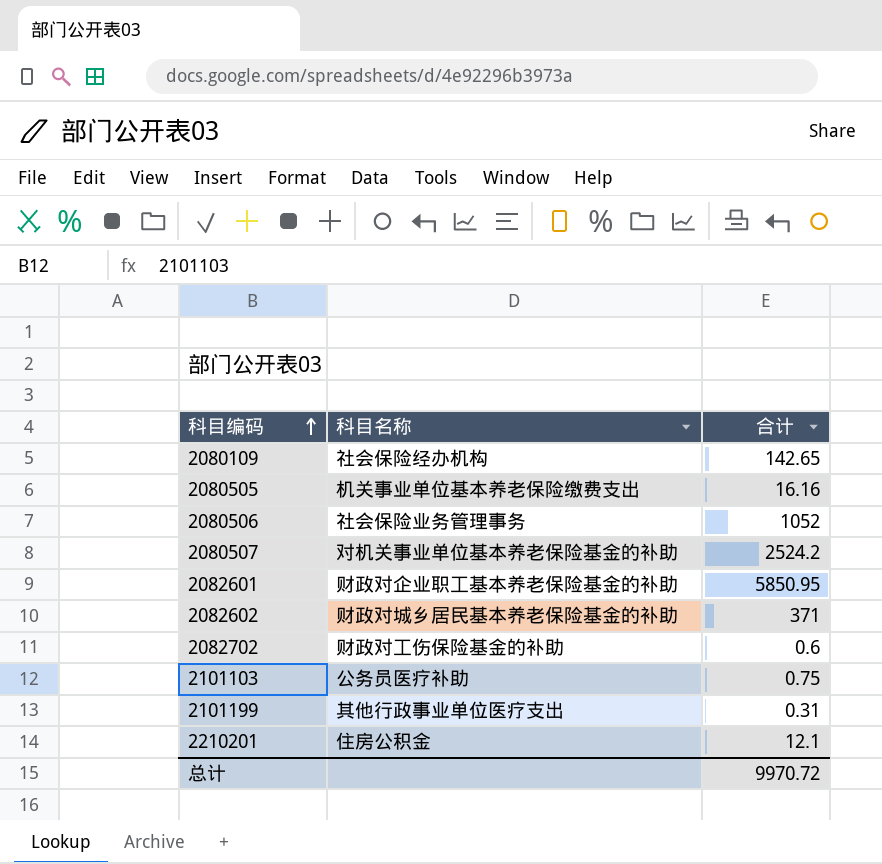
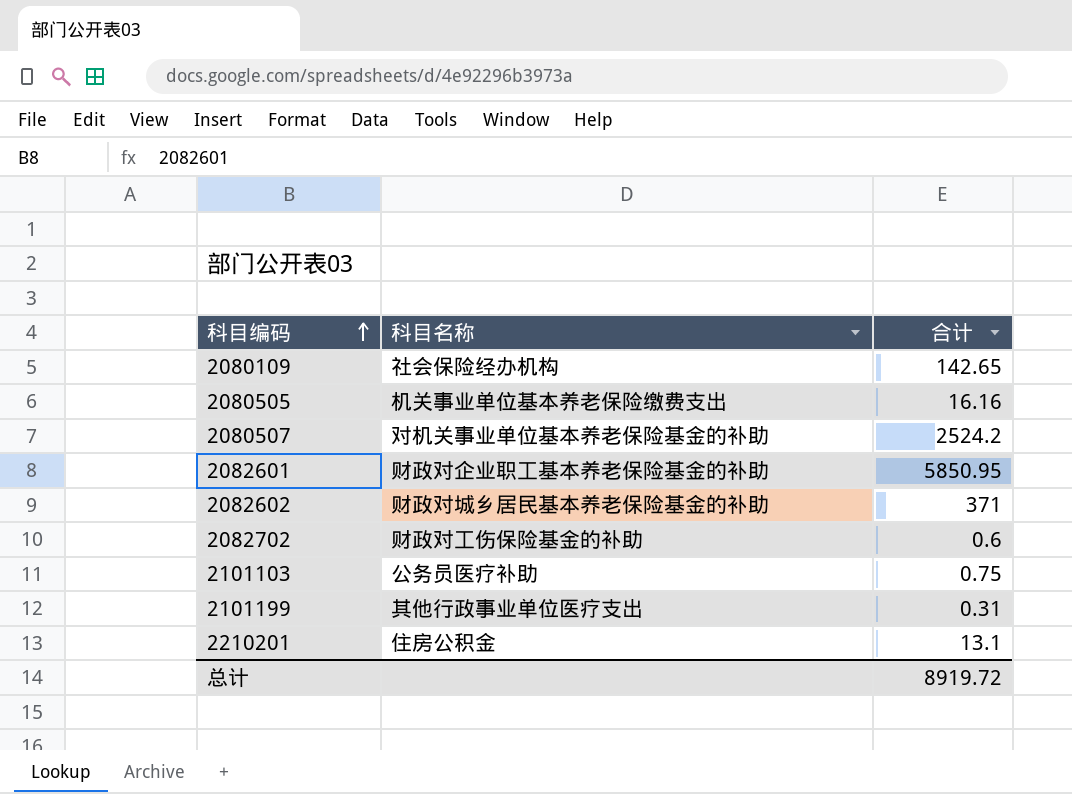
row 2080506: 社会保险业务管理事务 | 1052 -> none
2210201 | 合计: 12.1 -> 13.1
总计 | 合计: 9970.72 -> 8919.72

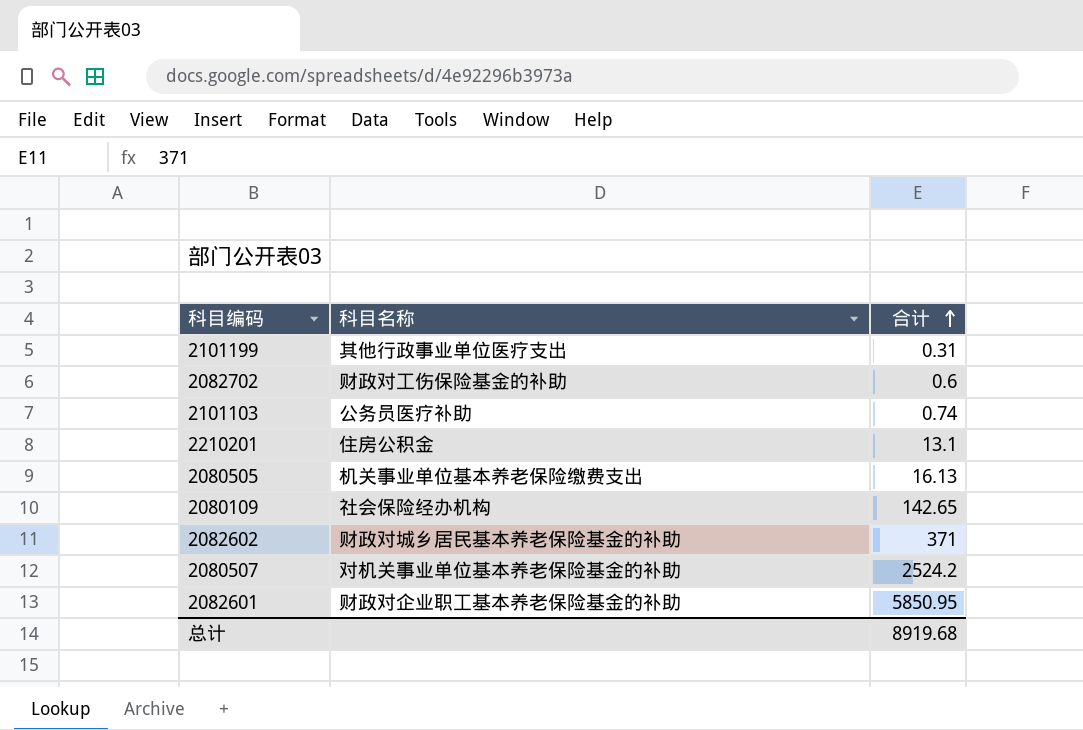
row order: 科目编码 ascending -> 合计 ascending
2101103 | 合计: 0.75 -> 0.74
2080505 | 合计: 16.16 -> 16.13
总计 | 合计: 8919.72 -> 8919.68

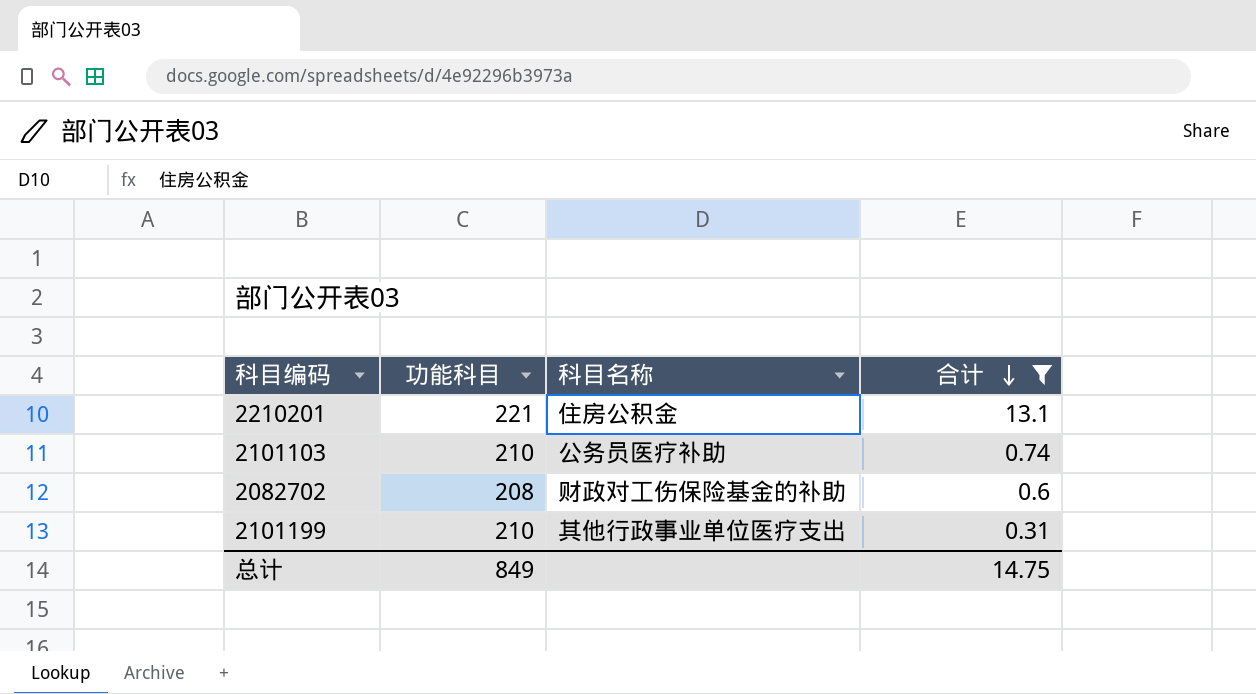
filter: none -> 合计 <= 13.1
row order: 合计 ascending -> 合计 descending
column 功能科目 | position: none -> 2
总计 | 合计: 8919.68 -> 14.75

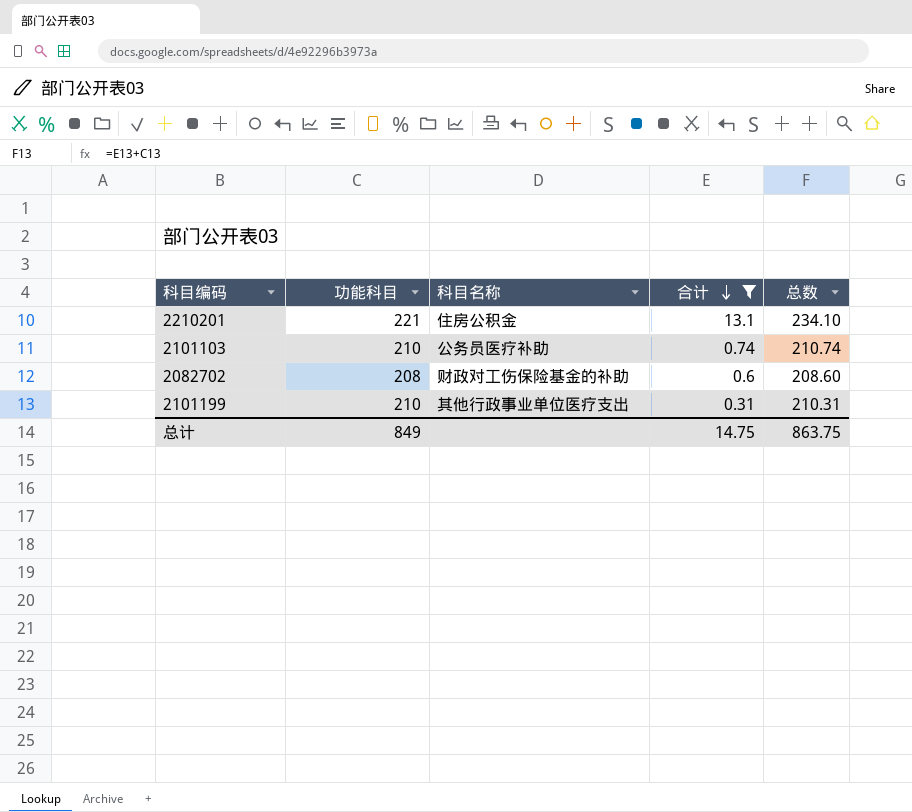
column 总数 | formula: none -> [功能科目] + [合计]

